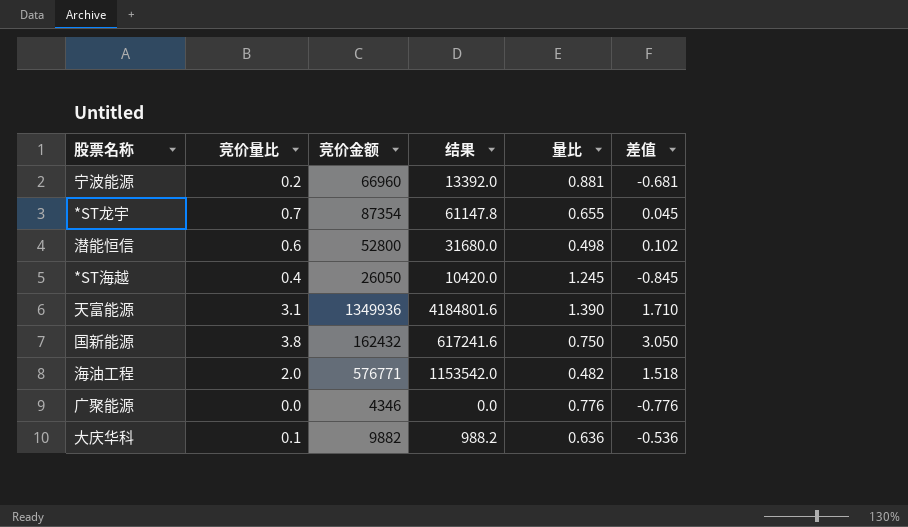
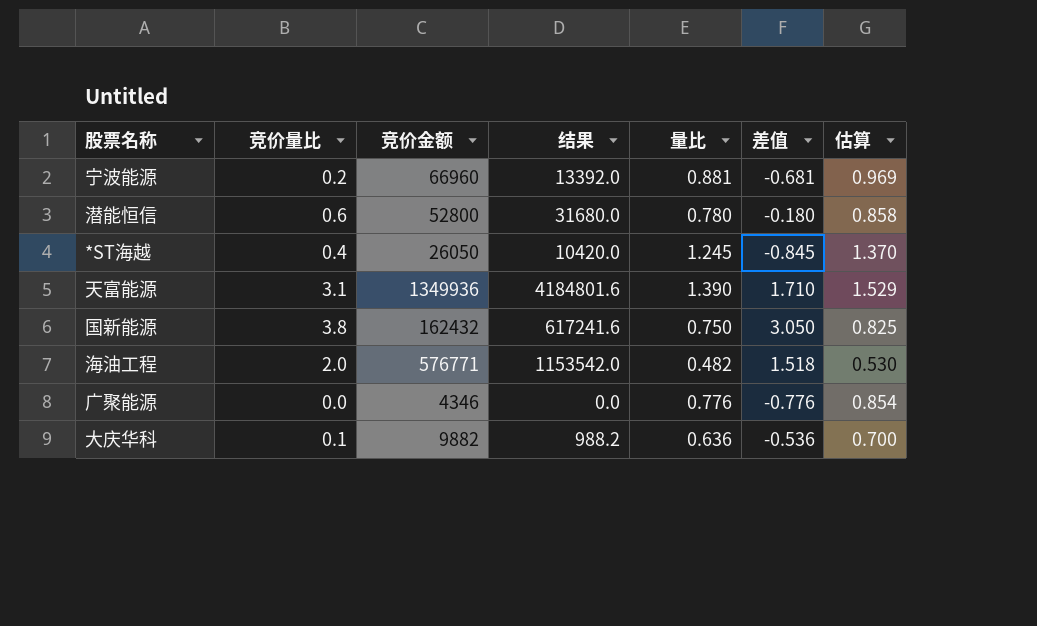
column 估算 | formula: none -> [量比] * 1.1
row *ST龙宇: 0.7 | 87354 | 61147.8 | 0.655 | 0.045 -> none
潜能恒信 | 量比: 0.498 -> 0.780
潜能恒信 | 差值: 0.102 -> -0.180

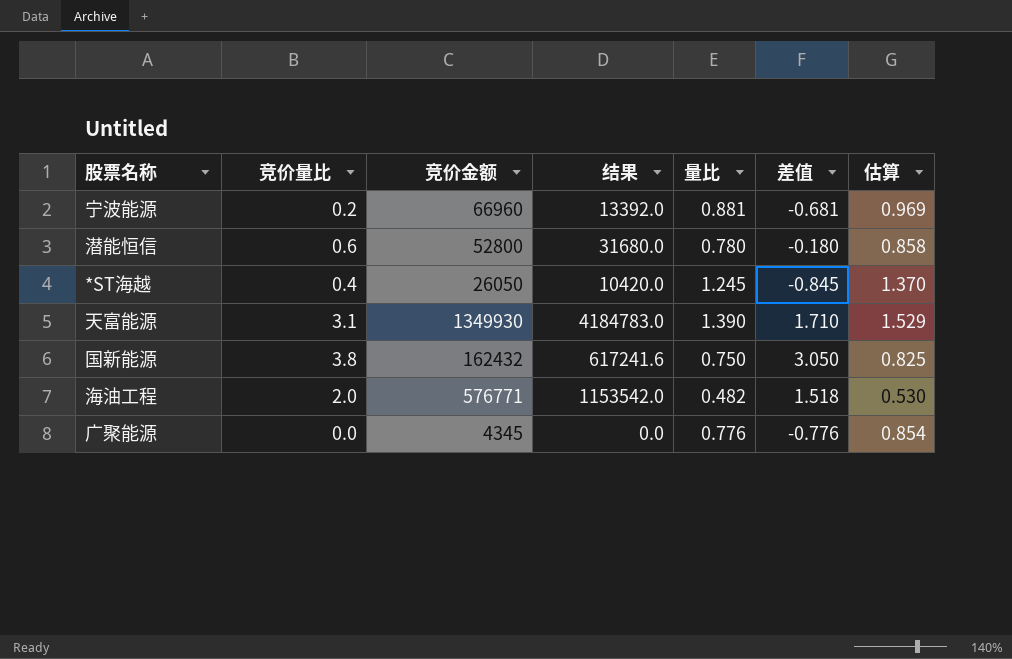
row 大庆华科: 0.1 | 9882 | 988.2 | 0.636 | -0.536 | 0.700 -> none
天富能源 | 竞价金额: 1349936 -> 1349930
天富能源 | 结果: 4184801.6 -> 4184783.0
广聚能源 | 竞价金额: 4346 -> 4345

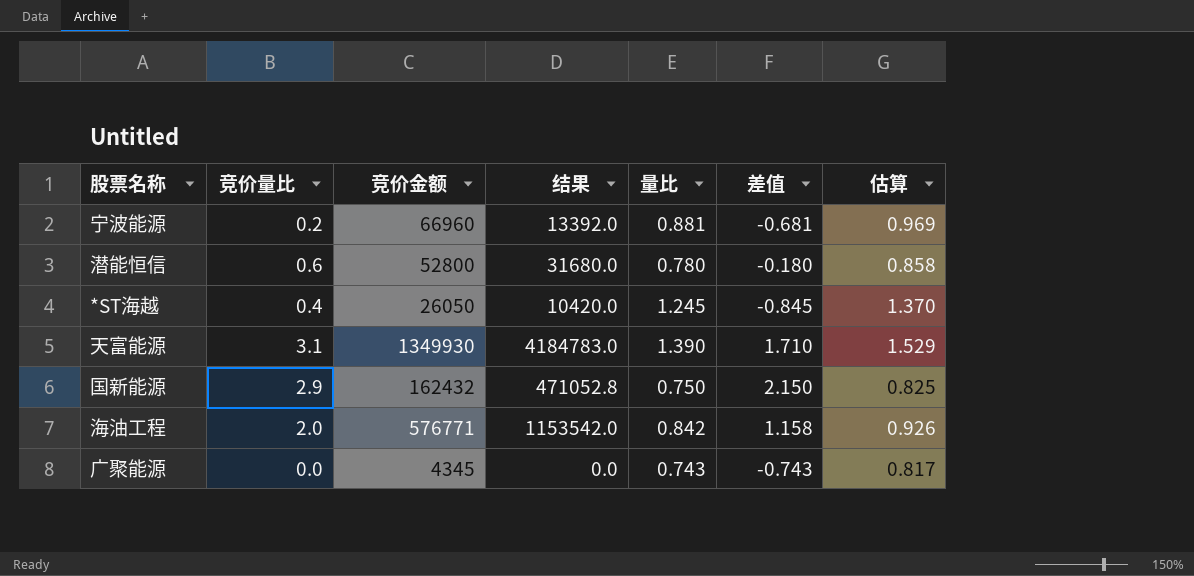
国新能源 | 竞价量比: 3.8 -> 2.9
国新能源 | 结果: 617241.6 -> 471052.8
国新能源 | 差值: 3.050 -> 2.150
海油工程 | 量比: 0.482 -> 0.842
海油工程 | 差值: 1.518 -> 1.158
海油工程 | 估算: 0.530 -> 0.926
广聚能源 | 量比: 0.776 -> 0.743
广聚能源 | 差值: -0.776 -> -0.743
广聚能源 | 估算: 0.854 -> 0.817

